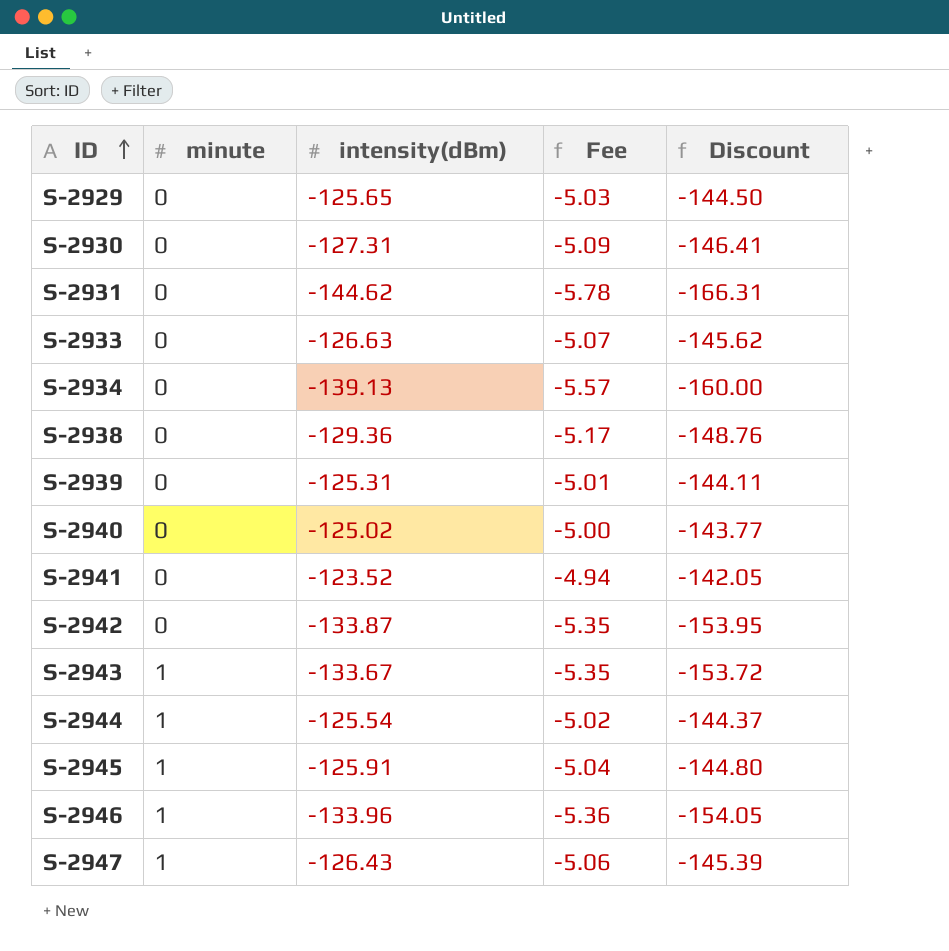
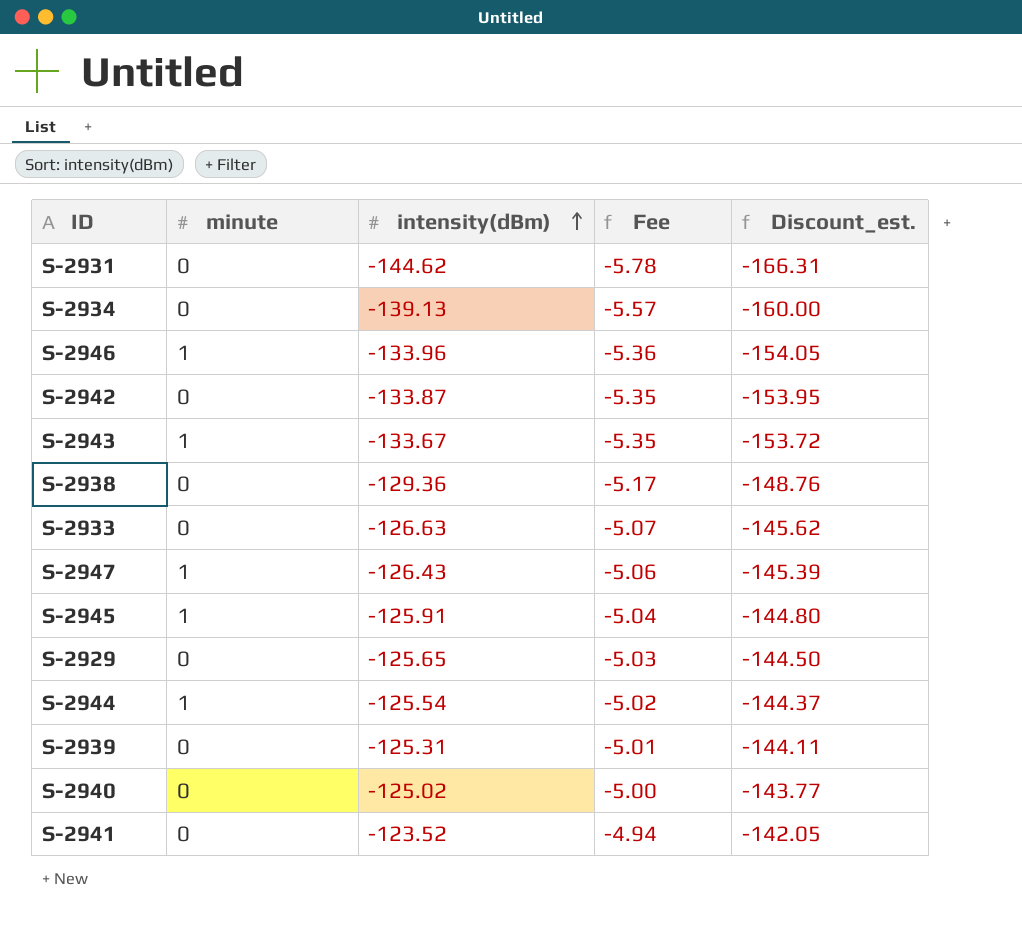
row order: ID ascending -> intensity(dBm) ascending
column name: Discount -> Discount_est.
row S-2930: 0 | -127.31 | -5.09 | -146.41 -> none

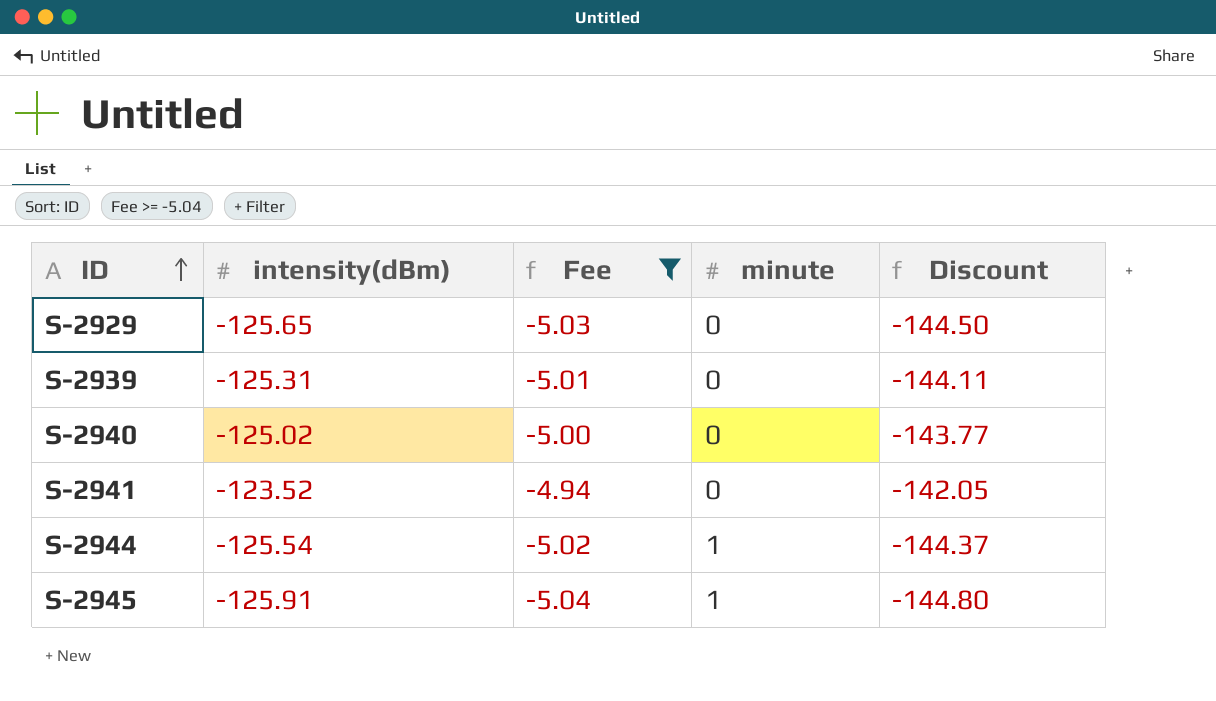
filter: none -> Fee >= -5.04
row order: intensity(dBm) ascending -> ID ascending
column minute | position: 2 -> 4
column name: Discount_est. -> Discount

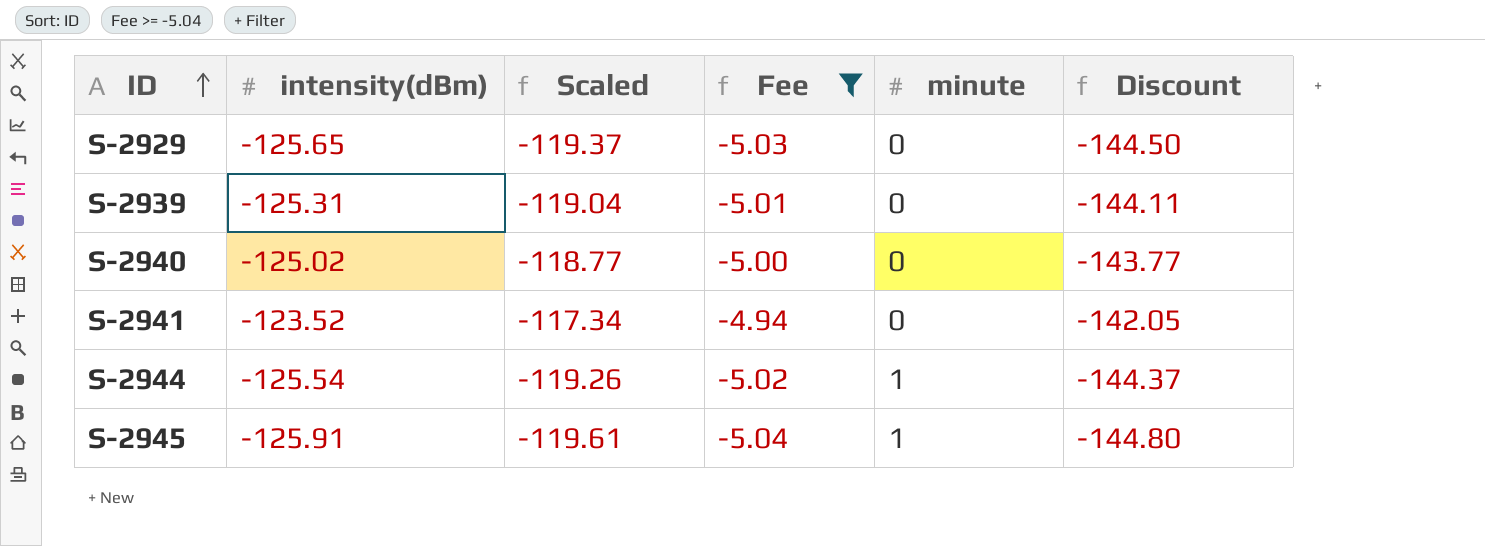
column Scaled | formula: none -> [intensity(dBm)] * 0.95

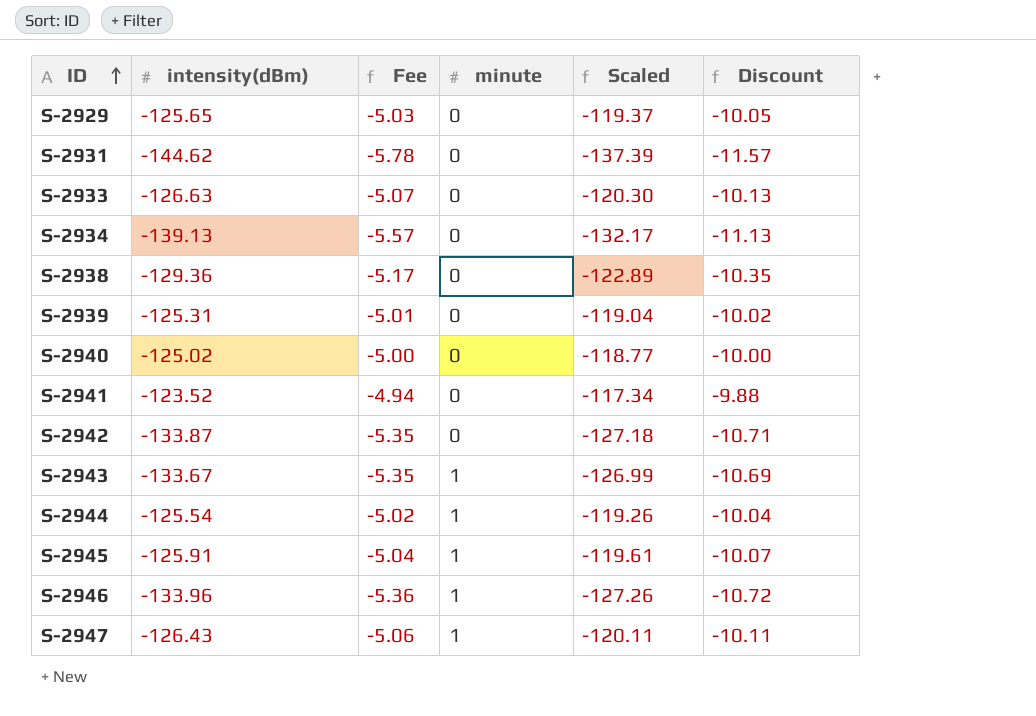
filter: Fee >= -5.04 -> none
column Scaled | position: 3 -> 5
column Discount | formula: [intensity(dBm)] * 1.15 -> [intensity(dBm)] * 0.08

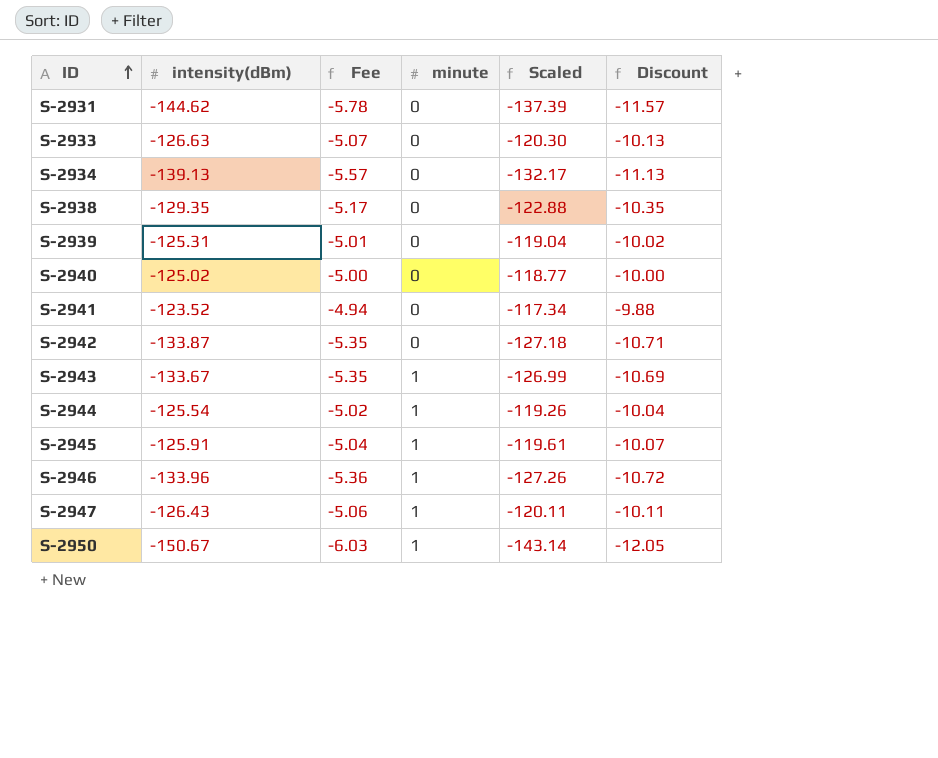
row S-2929: -125.65 | -5.03 | 0 | -119.37 | -10.05 -> none
S-2938 | intensity(dBm): -129.36 -> -129.35
S-2938 | Scaled: -122.89 -> -122.88
row S-2950: none -> -150.67 | -6.03 | 1 | -143.14 | -12.05

